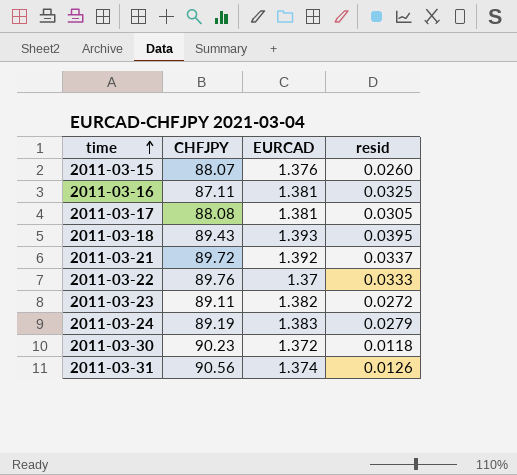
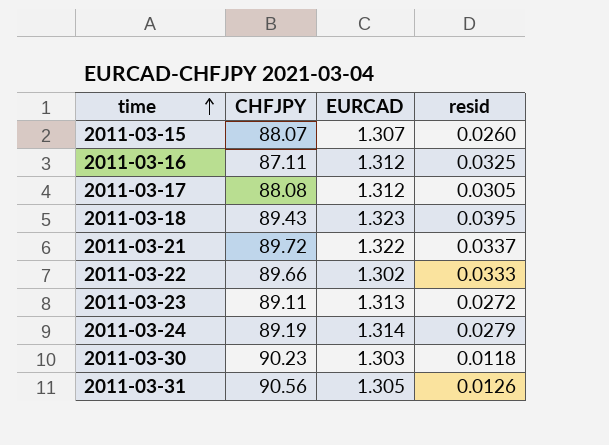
2011-03-15 | EURCAD: 1.376 -> 1.307
2011-03-16 | EURCAD: 1.381 -> 1.312
2011-03-17 | EURCAD: 1.381 -> 1.312
2011-03-18 | EURCAD: 1.393 -> 1.323
2011-03-21 | EURCAD: 1.392 -> 1.322
2011-03-22 | CHFJPY: 89.76 -> 89.66
2011-03-22 | EURCAD: 1.37 -> 1.302
2011-03-23 | EURCAD: 1.382 -> 1.313
2011-03-24 | EURCAD: 1.383 -> 1.314
2011-03-30 | EURCAD: 1.372 -> 1.303
2011-03-31 | EURCAD: 1.374 -> 1.305

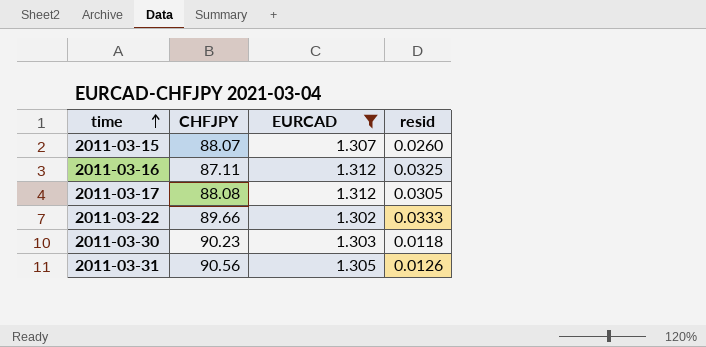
filter: none -> EURCAD <= 1.312

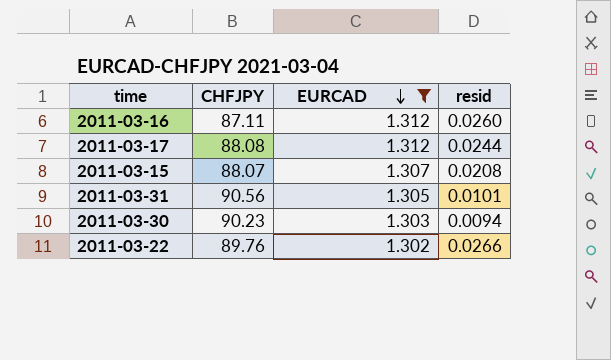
row order: time ascending -> EURCAD descending
2011-03-16 | resid: 0.0325 -> 0.0260
2011-03-17 | resid: 0.0305 -> 0.0244
2011-03-15 | resid: 0.0260 -> 0.0208
2011-03-31 | resid: 0.0126 -> 0.0101
2011-03-30 | resid: 0.0118 -> 0.0094
2011-03-22 | CHFJPY: 89.66 -> 89.76
2011-03-22 | resid: 0.0333 -> 0.0266

